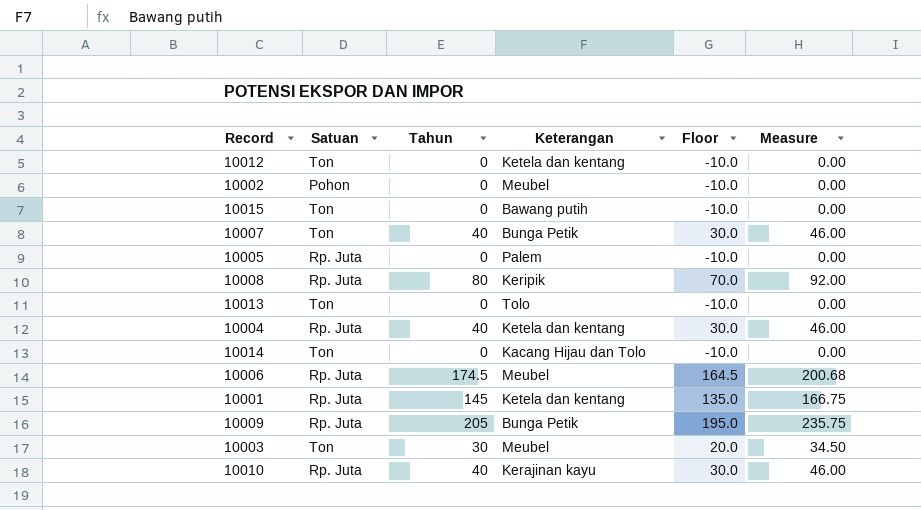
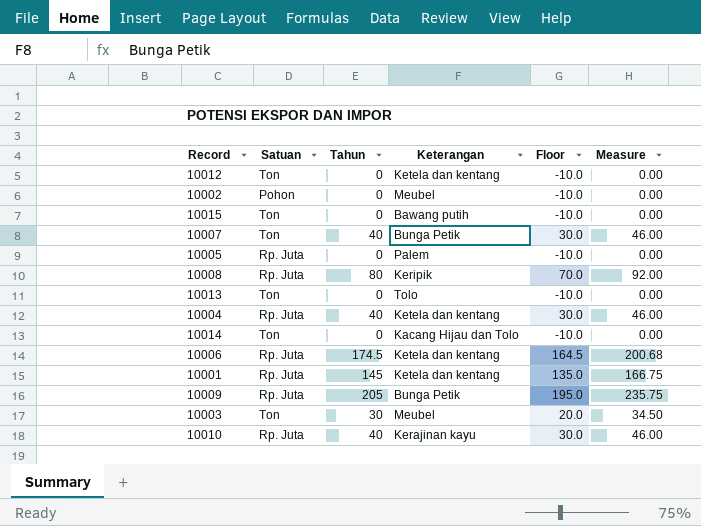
10006 | Keterangan: Meubel -> Ketela dan kentang

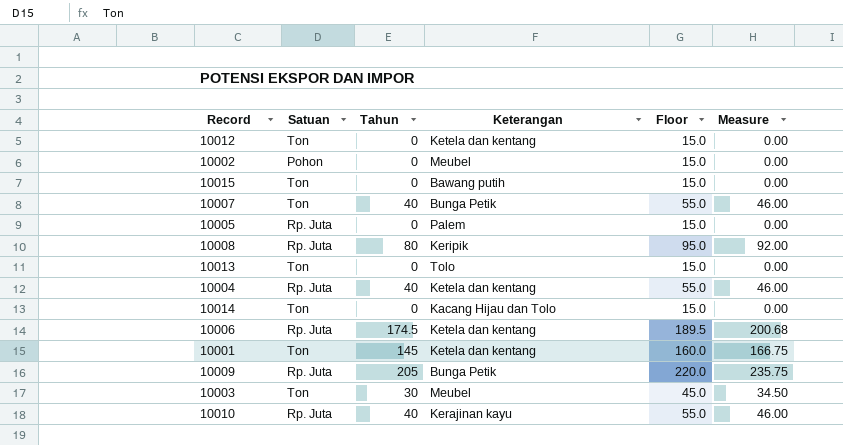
column Floor | formula: [Tahun] - 10 -> [Tahun] + 15
10001 | Satuan: Rp. Juta -> Ton

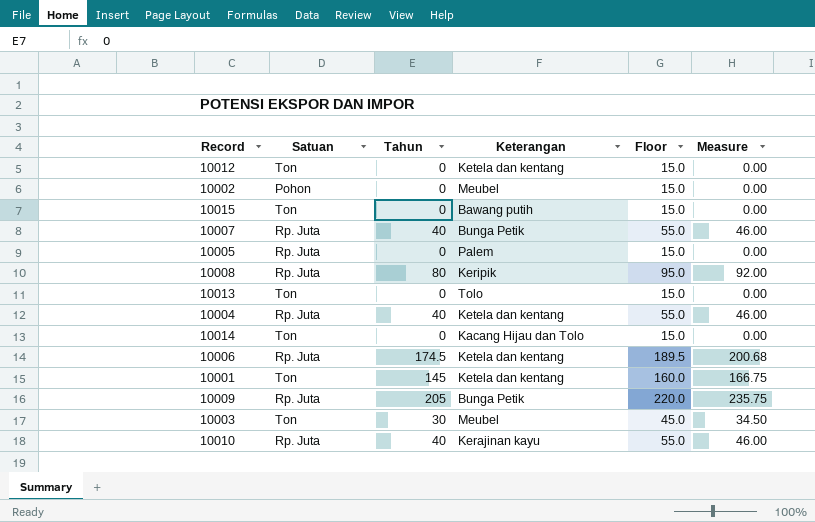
10007 | Satuan: Ton -> Rp. Juta

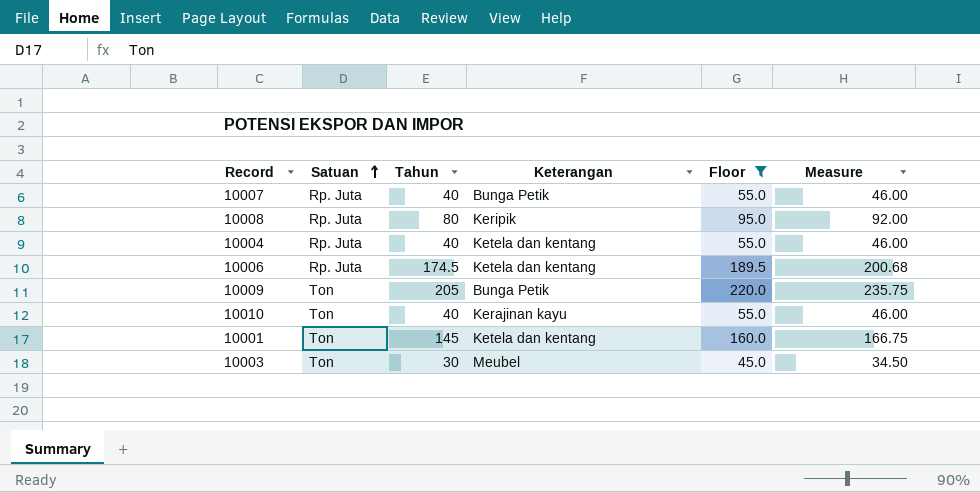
filter: none -> Floor != 15.0
row order: none -> Satuan ascending
10009 | Satuan: Rp. Juta -> Ton
10010 | Satuan: Rp. Juta -> Ton

